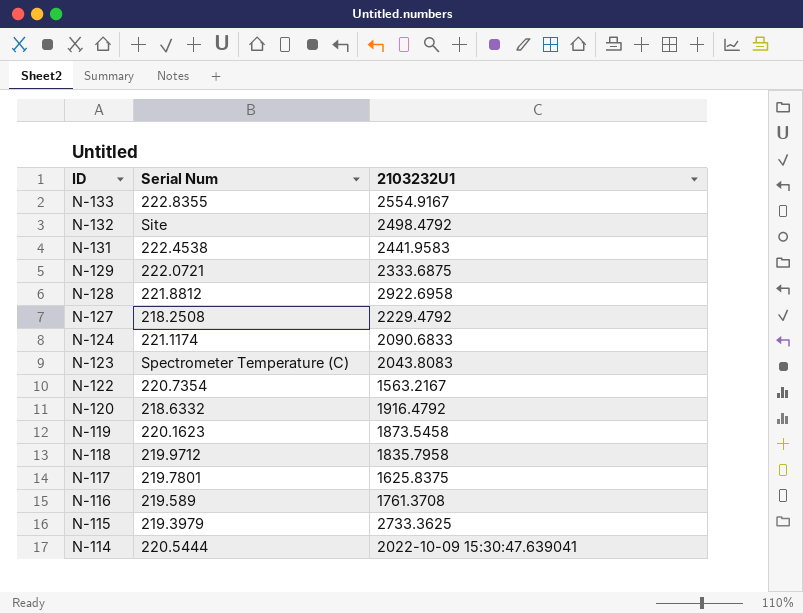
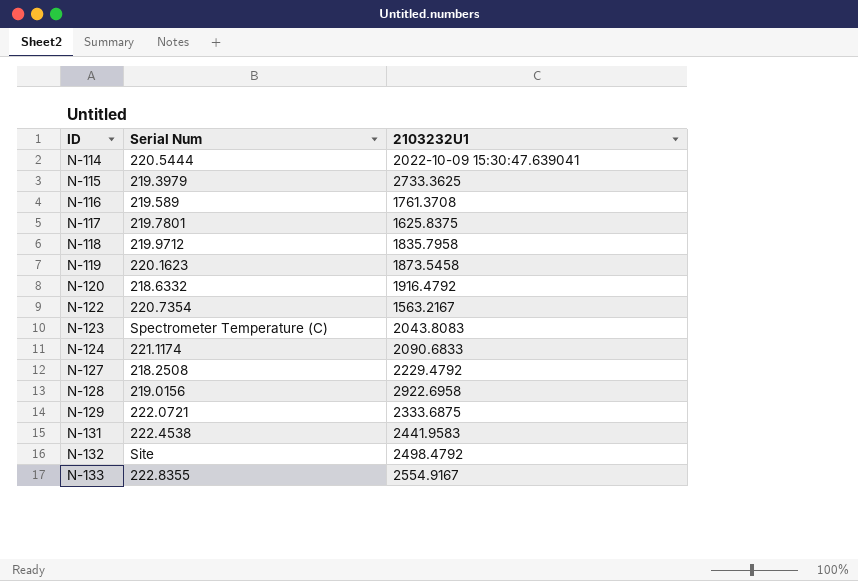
row order: ID descending -> ID ascending
N-128 | Serial Num: 221.8812 -> 219.0156

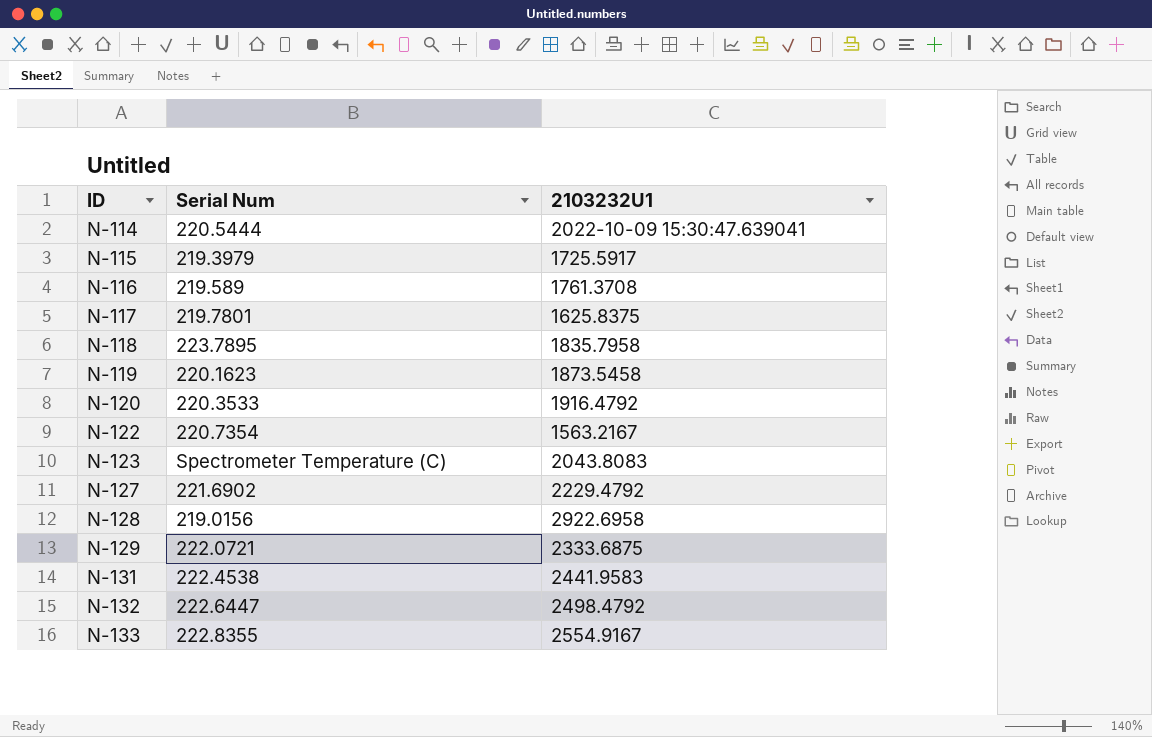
row N-124: 221.1174 | 2090.6833 -> none
N-115 | 2103232U1: 2733.3625 -> 1725.5917
N-118 | Serial Num: 219.9712 -> 223.7895
N-120 | Serial Num: 218.6332 -> 220.3533
N-127 | Serial Num: 218.2508 -> 221.6902
N-132 | Serial Num: Site -> 222.6447

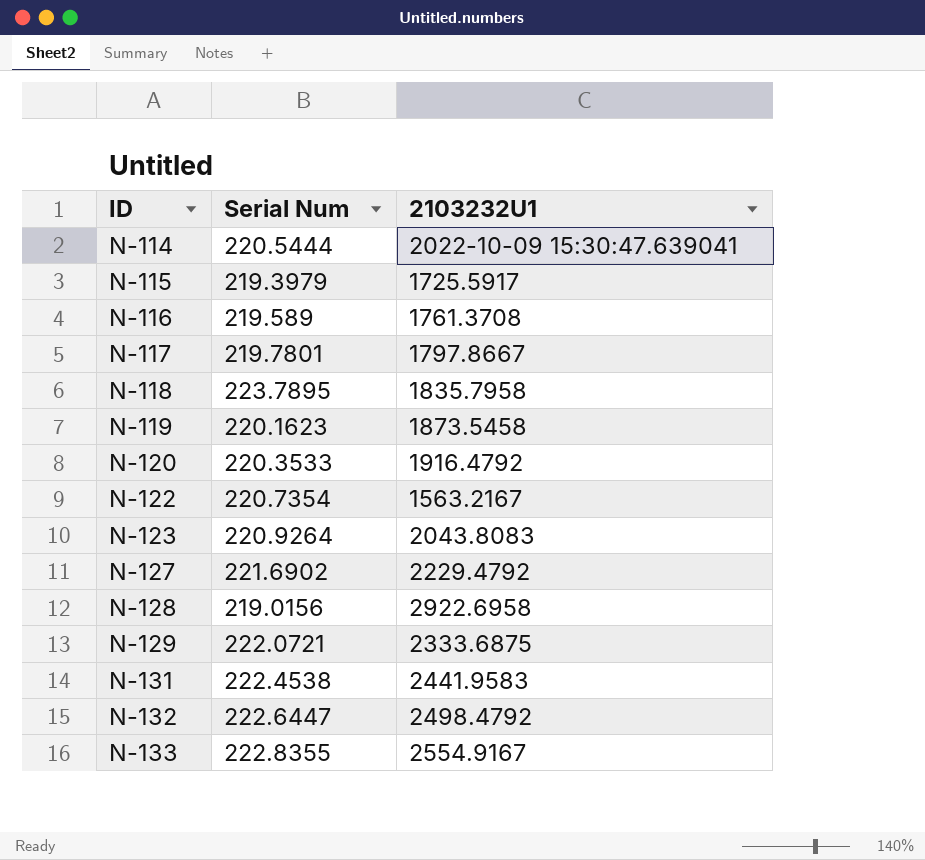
N-117 | 2103232U1: 1625.8375 -> 1797.8667
N-123 | Serial Num: Spectrometer Temperature (C) -> 220.9264

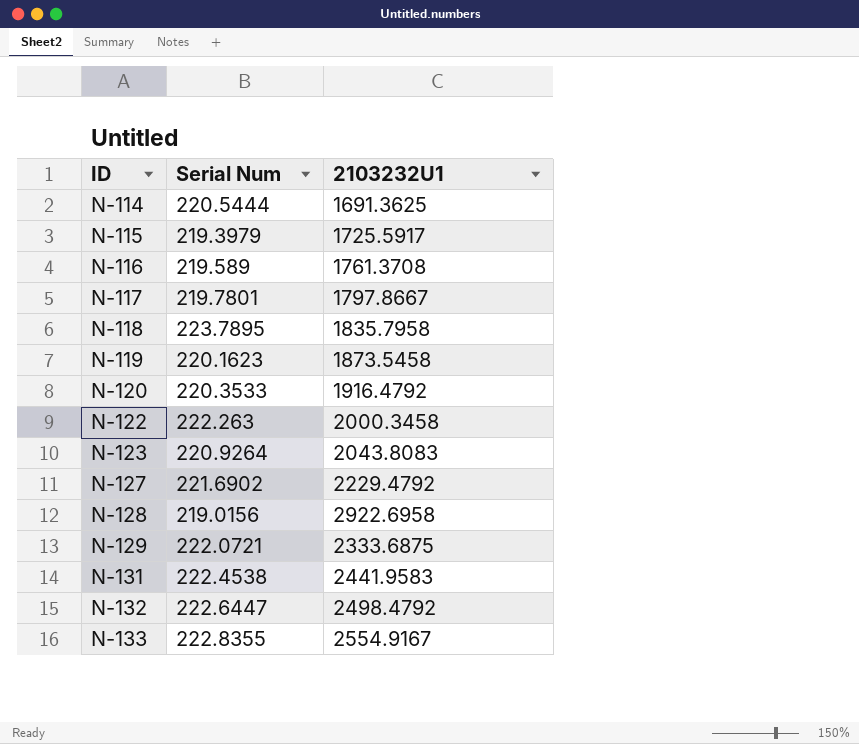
N-114 | 2103232U1: 2022-10-09 15:30:47.639041 -> 1691.3625
N-122 | Serial Num: 220.7354 -> 222.263
N-122 | 2103232U1: 1563.2167 -> 2000.3458

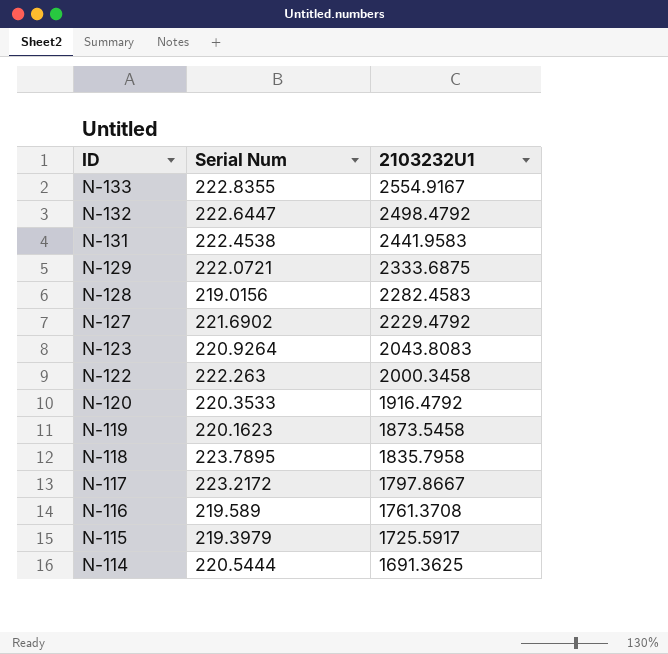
row order: ID ascending -> ID descending
N-128 | 2103232U1: 2922.6958 -> 2282.4583
N-117 | Serial Num: 219.7801 -> 223.2172

